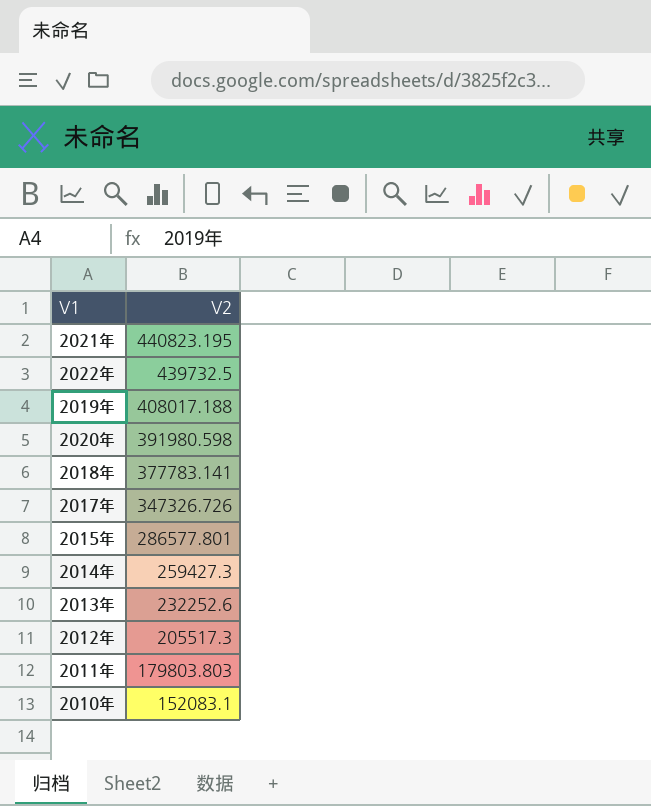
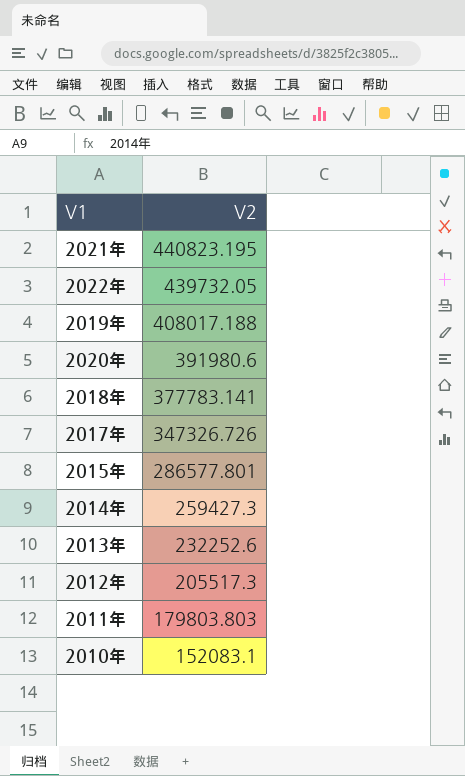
2022年 | V2: 439732.5 -> 439732.05
2020年 | V2: 391980.598 -> 391980.6

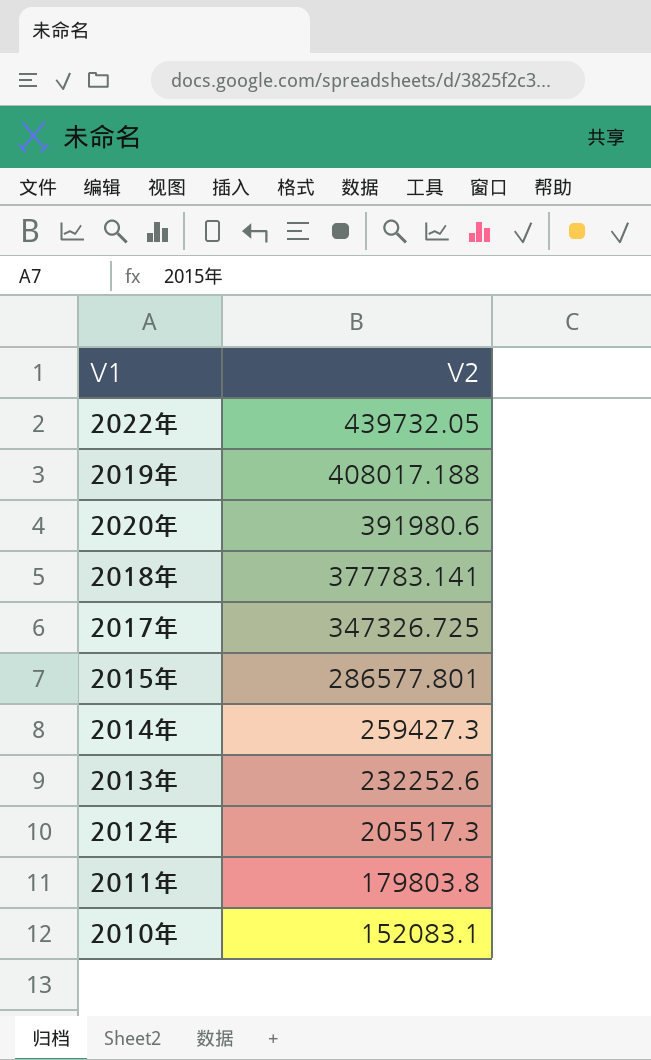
row 2021年: 440823.195 -> none
2017年 | V2: 347326.726 -> 347326.725
2011年 | V2: 179803.803 -> 179803.8

